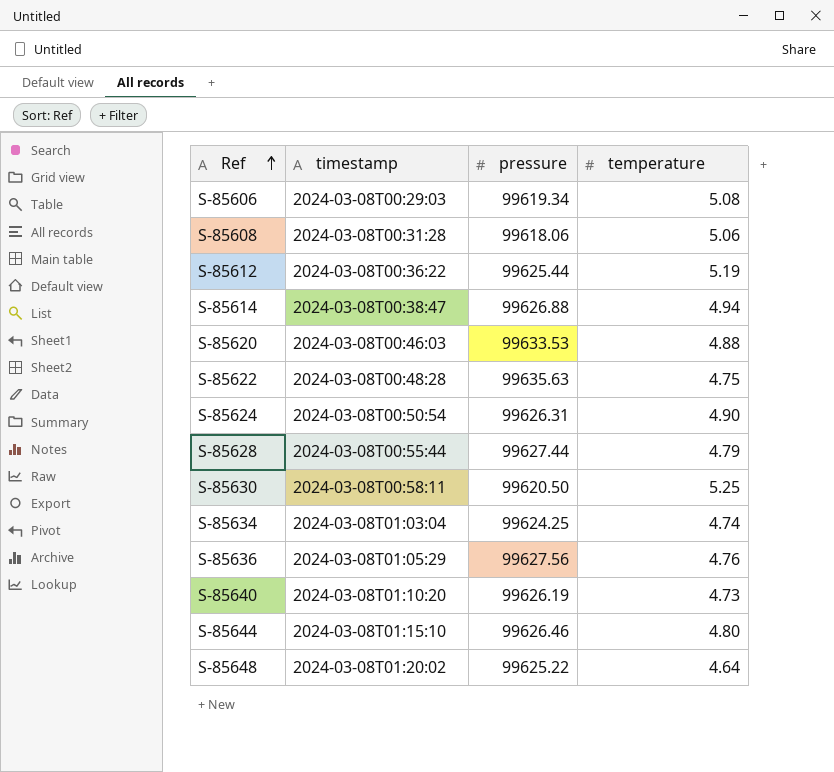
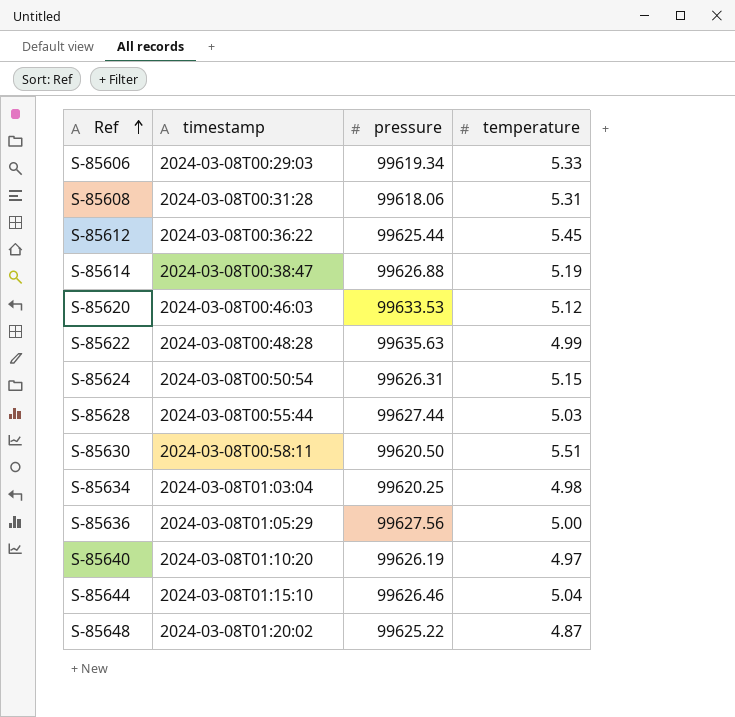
S-85606 | temperature: 5.08 -> 5.33
S-85608 | temperature: 5.06 -> 5.31
S-85612 | temperature: 5.19 -> 5.45
S-85614 | temperature: 4.94 -> 5.19
S-85620 | temperature: 4.88 -> 5.12
S-85622 | temperature: 4.75 -> 4.99
S-85624 | temperature: 4.90 -> 5.15
S-85628 | temperature: 4.79 -> 5.03
S-85630 | temperature: 5.25 -> 5.51
S-85634 | pressure: 99624.25 -> 99620.25
S-85634 | temperature: 4.74 -> 4.98
S-85636 | temperature: 4.76 -> 5.00
S-85640 | temperature: 4.73 -> 4.97
S-85644 | temperature: 4.80 -> 5.04
S-85648 | temperature: 4.64 -> 4.87

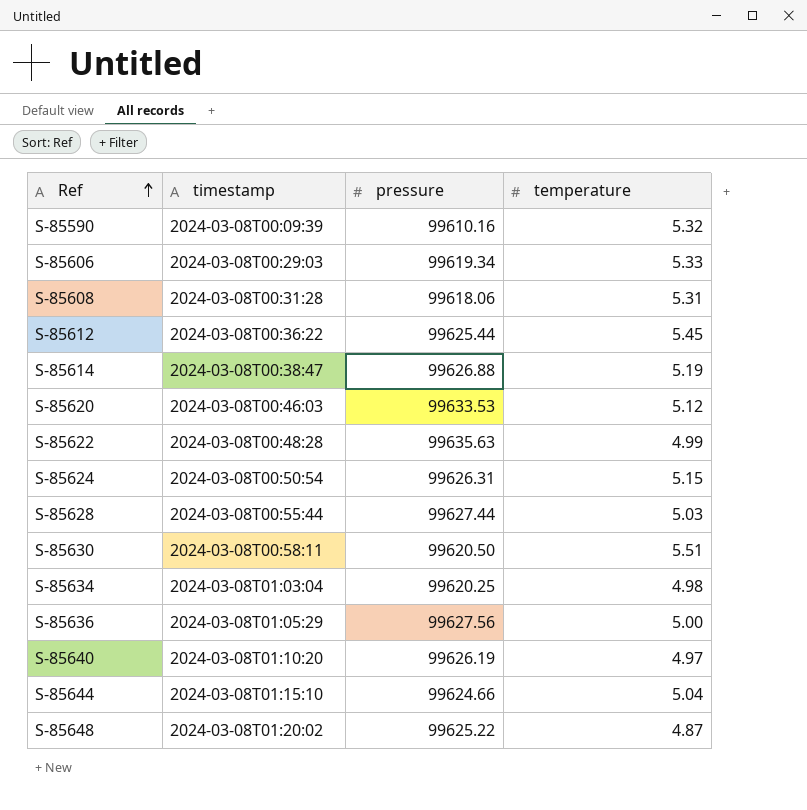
row S-85590: none -> 2024-03-08T00:09:39 | 99610.16 | 5.32
S-85644 | pressure: 99626.46 -> 99624.66

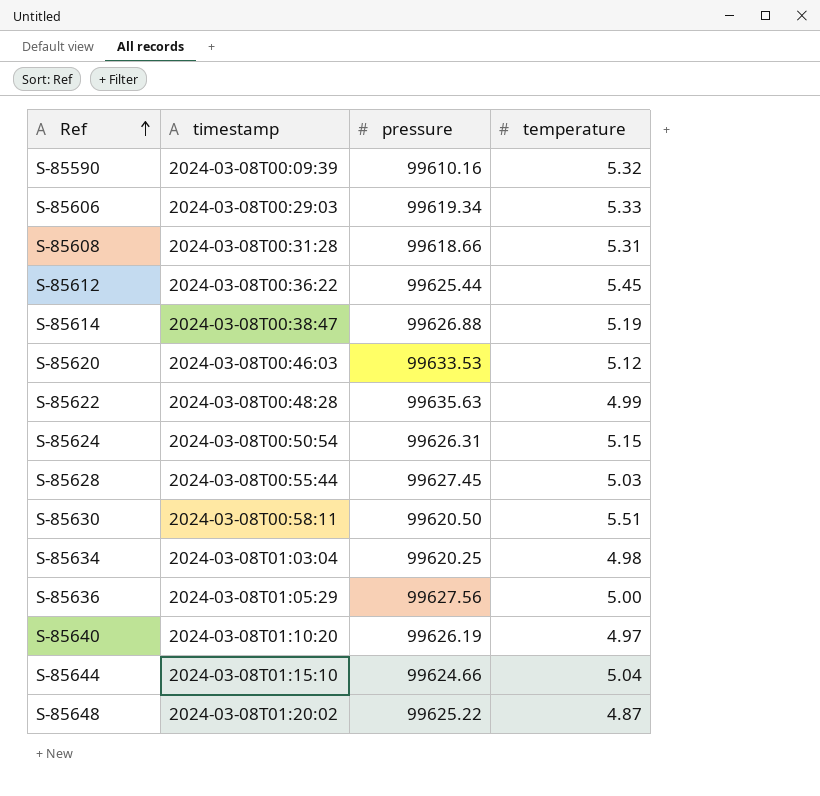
S-85608 | pressure: 99618.06 -> 99618.66
S-85628 | pressure: 99627.44 -> 99627.45

